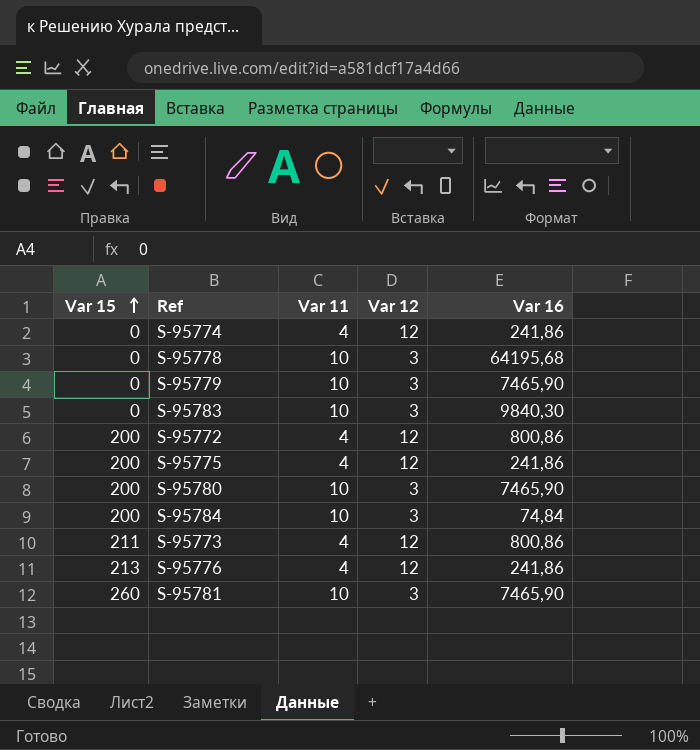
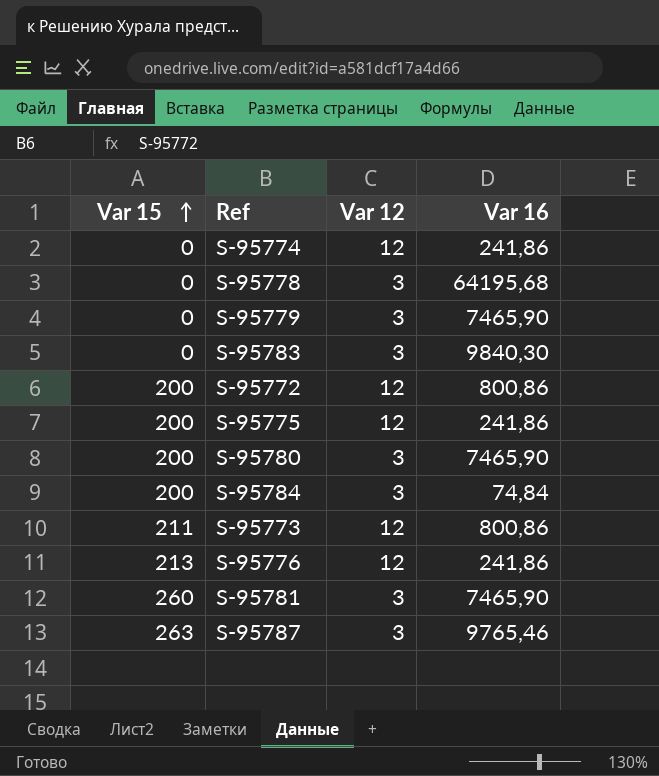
column Var 11 | position: 3 -> none
row S-95787: none -> 263 | 3 | 9765,46

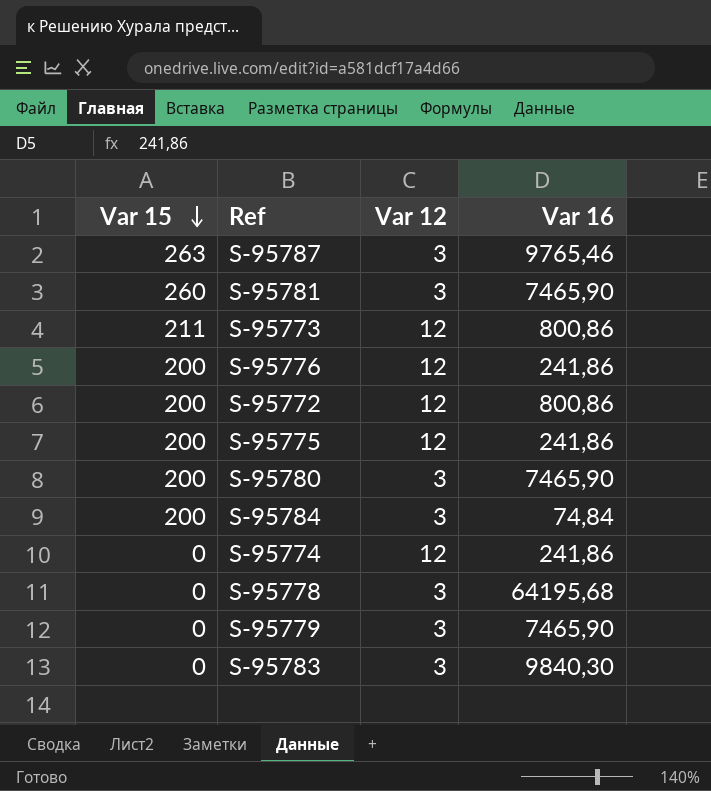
row order: Var 15 ascending -> Var 15 descending
S-95776 | Var 15: 213 -> 200

